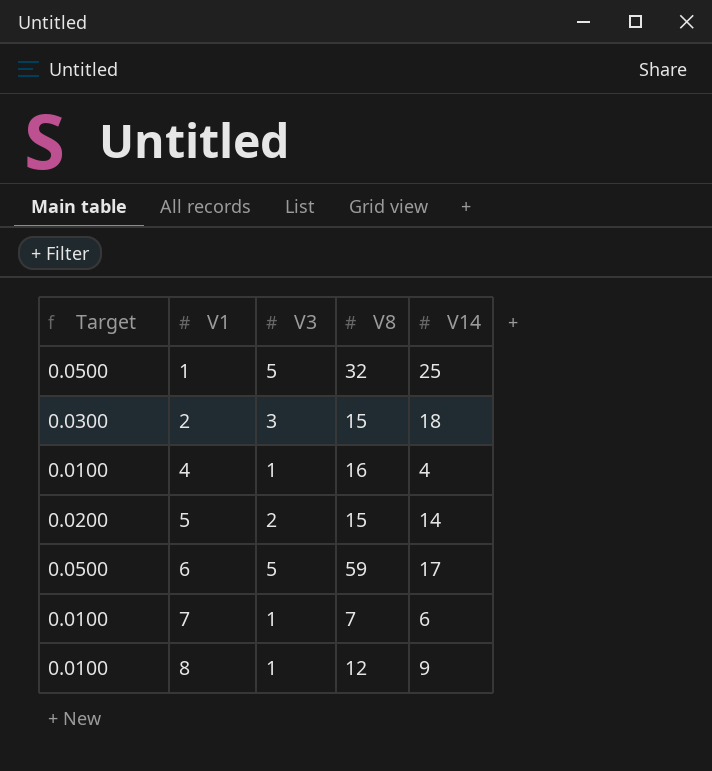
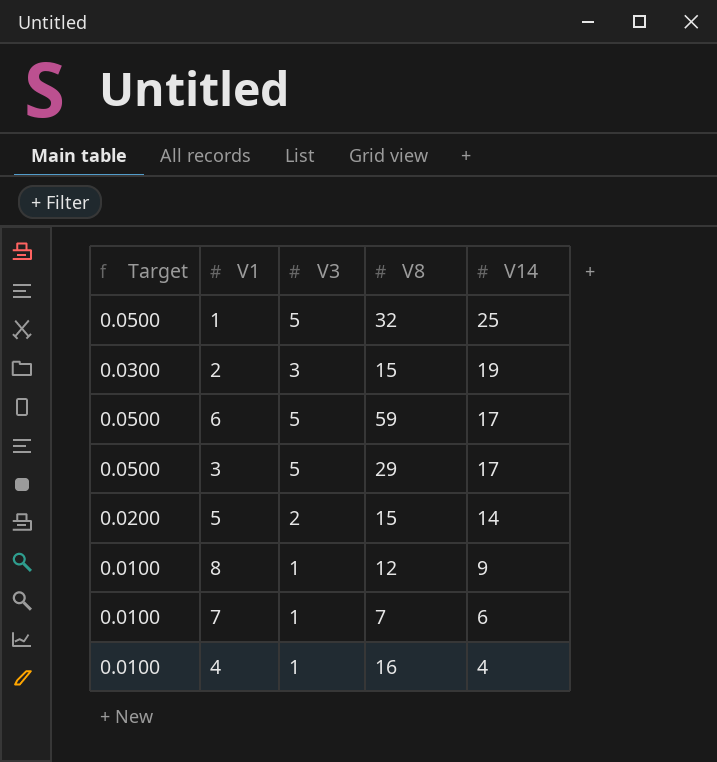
row order: V1 ascending -> V14 descending
2 | V14: 18 -> 19
row 3: none -> 0.0500 | 5 | 29 | 17

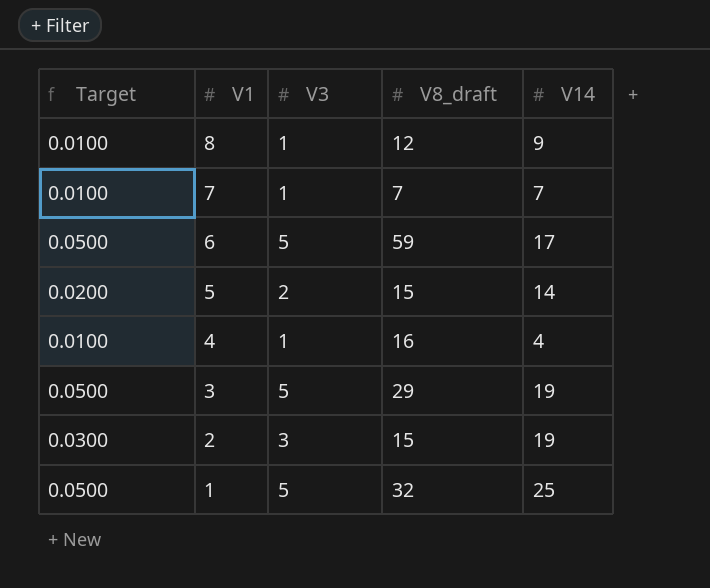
row order: V14 descending -> V1 descending
column name: V8 -> V8_draft
7 | V14: 6 -> 7
3 | V14: 17 -> 19

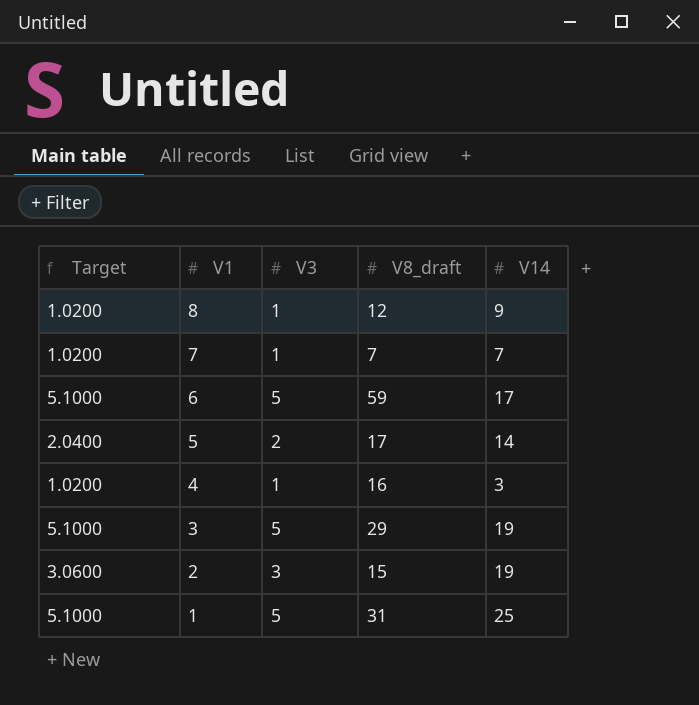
column Target | formula: [V3] * 0.01 -> [V3] * 1.02
5 | V8_draft: 15 -> 17
4 | V14: 4 -> 3
1 | V8_draft: 32 -> 31

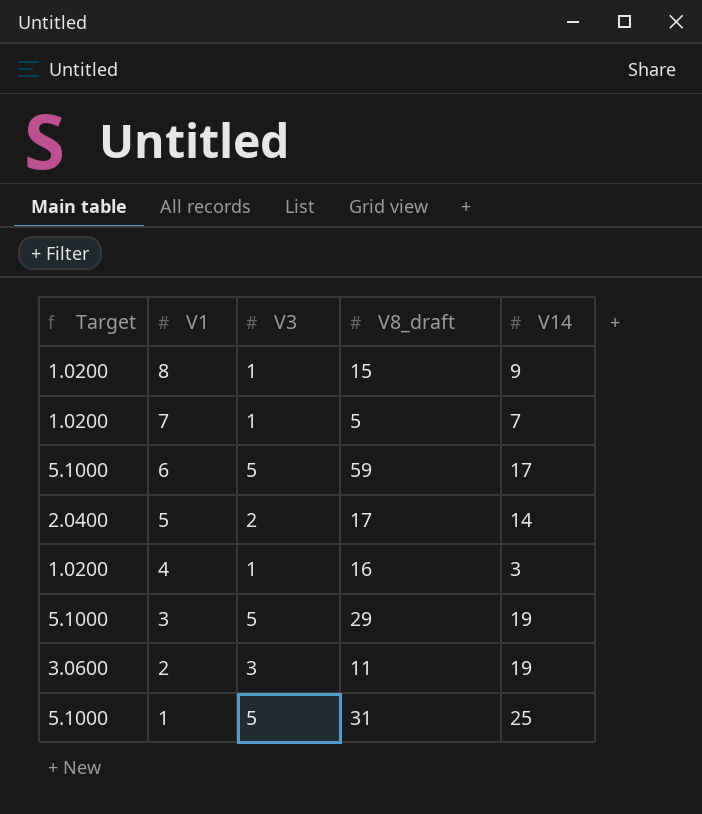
8 | V8_draft: 12 -> 15
7 | V8_draft: 7 -> 5
2 | V8_draft: 15 -> 11

